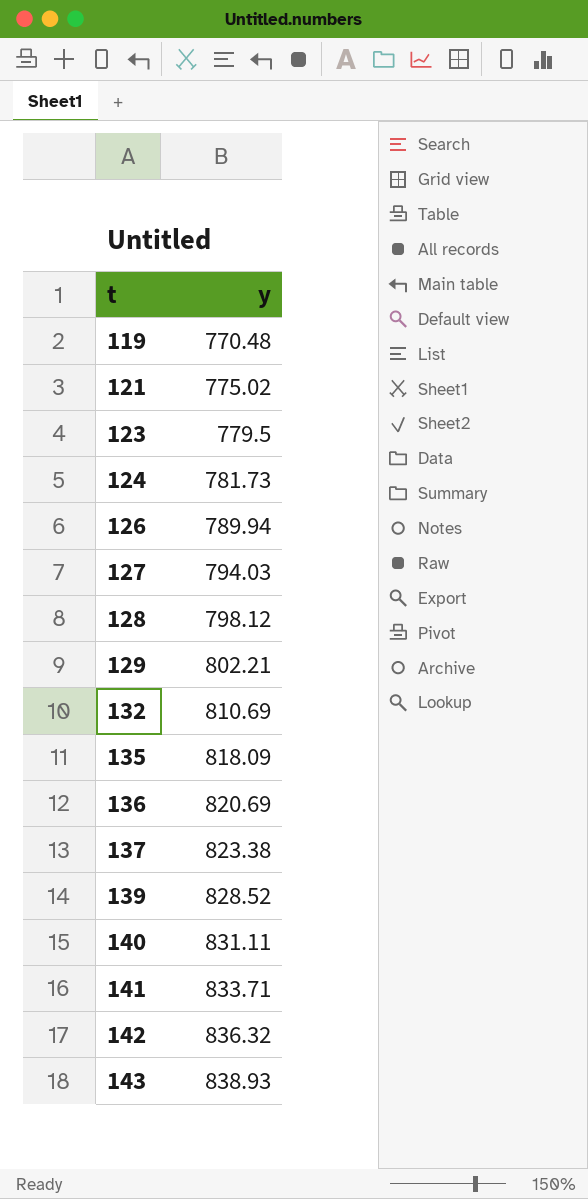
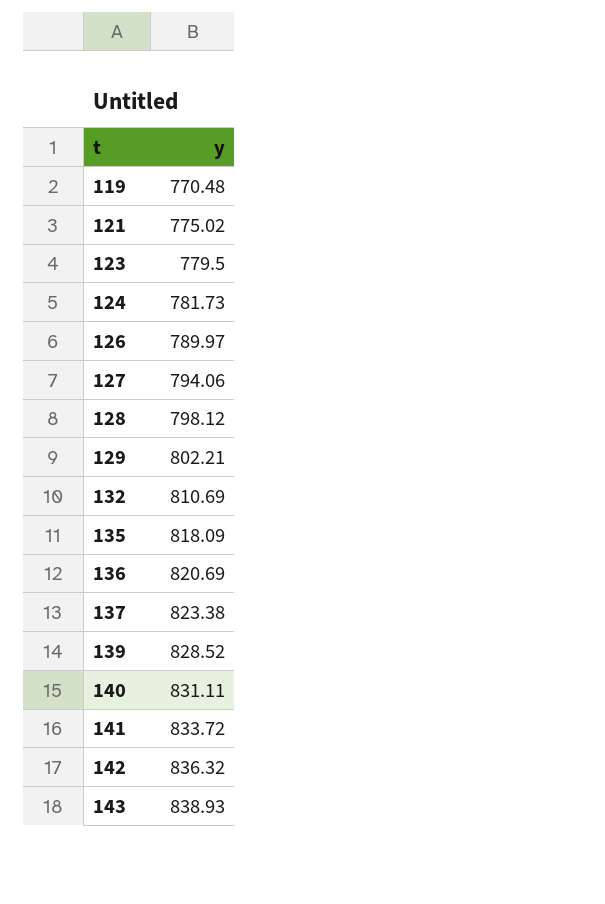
126 | y: 789.94 -> 789.97
127 | y: 794.03 -> 794.06
141 | y: 833.71 -> 833.72

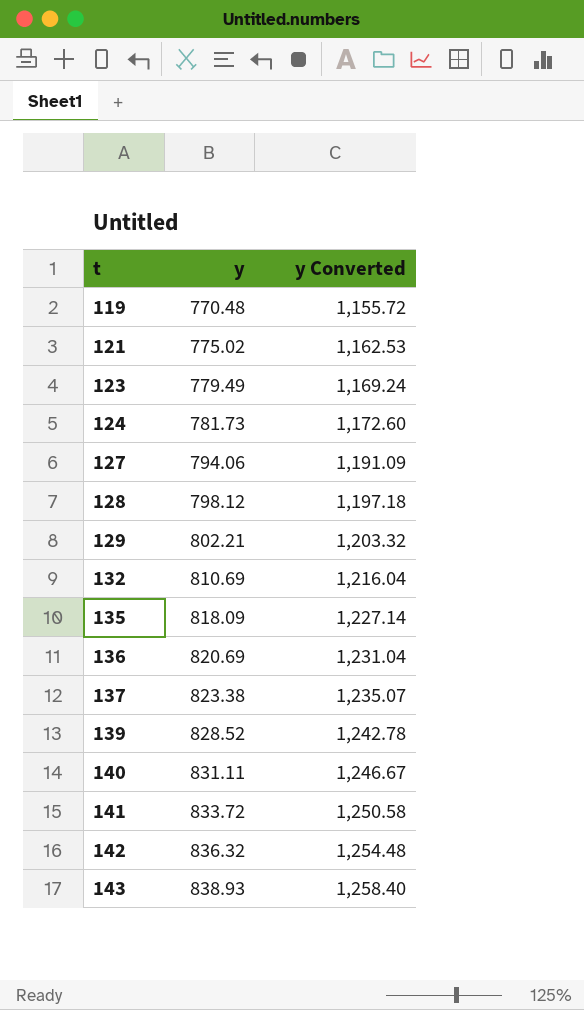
column y Converted | formula: none -> [y] * 1.5
row 126: 789.97 -> none
123 | y: 779.5 -> 779.49

